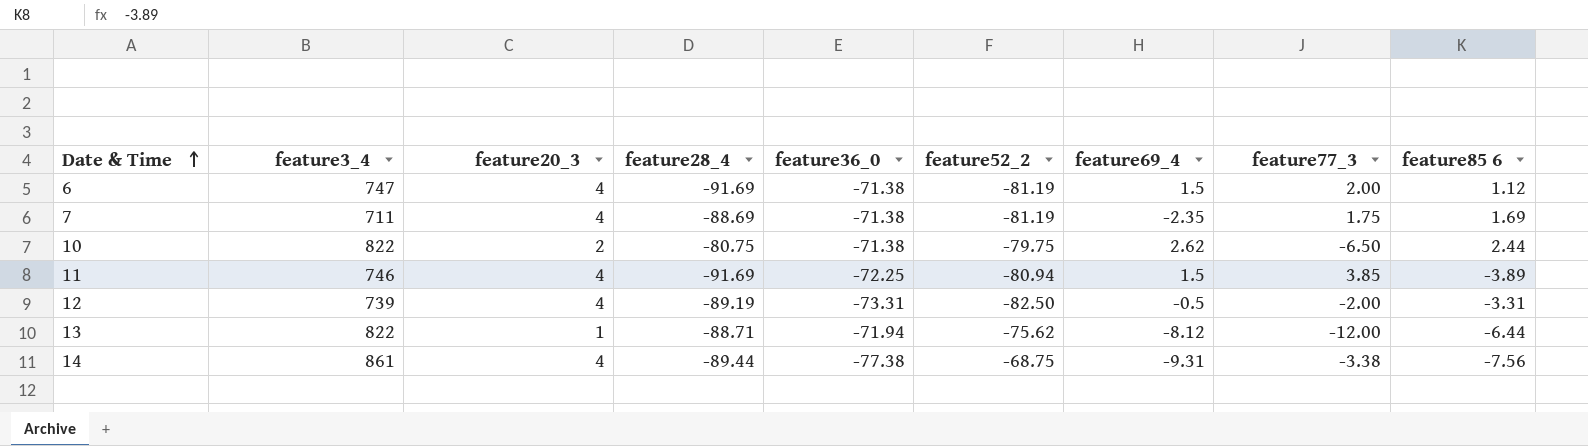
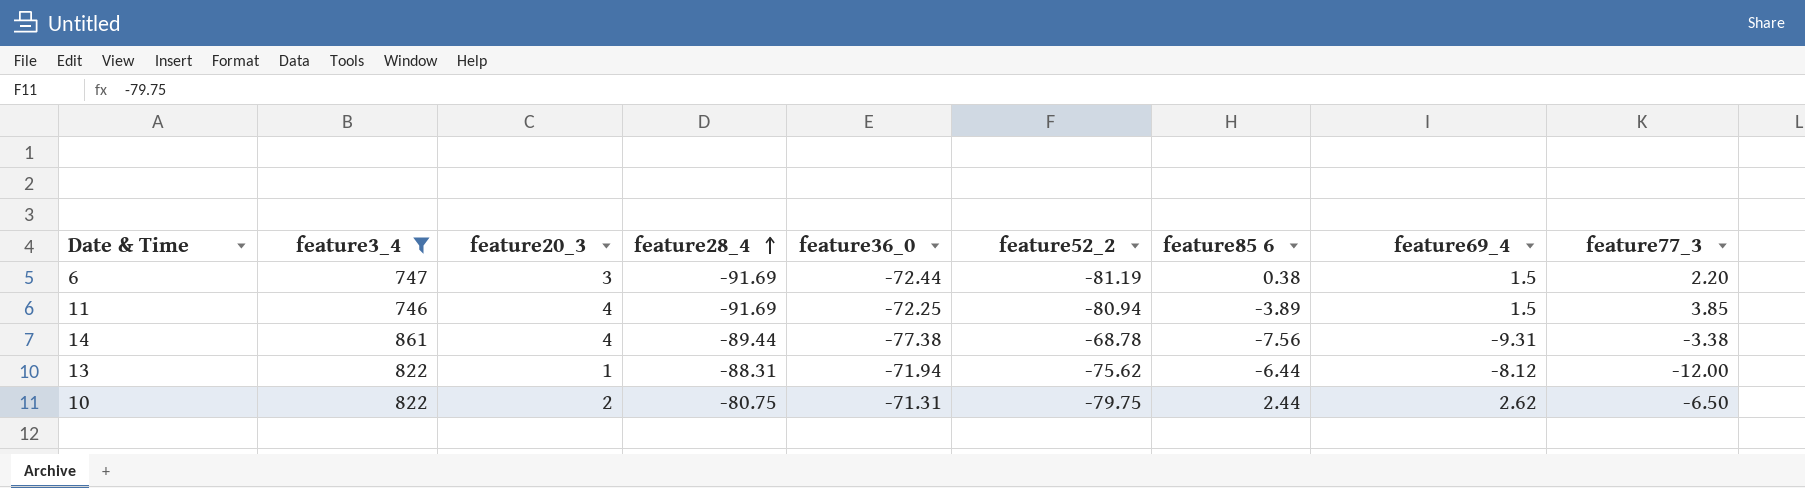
filter: none -> feature3_4 >= 746
row order: Date & Time ascending -> feature28_4 ascending
column feature85 6 | position: 9 -> 7
6 | feature20_3: 4 -> 3
6 | feature36_0: -71.38 -> -72.44
6 | feature85 6: 1.12 -> 0.38
6 | feature77_3: 2.00 -> 2.20
14 | feature52_2: -68.75 -> -68.78
13 | feature28_4: -88.71 -> -88.31
10 | feature36_0: -71.38 -> -71.31

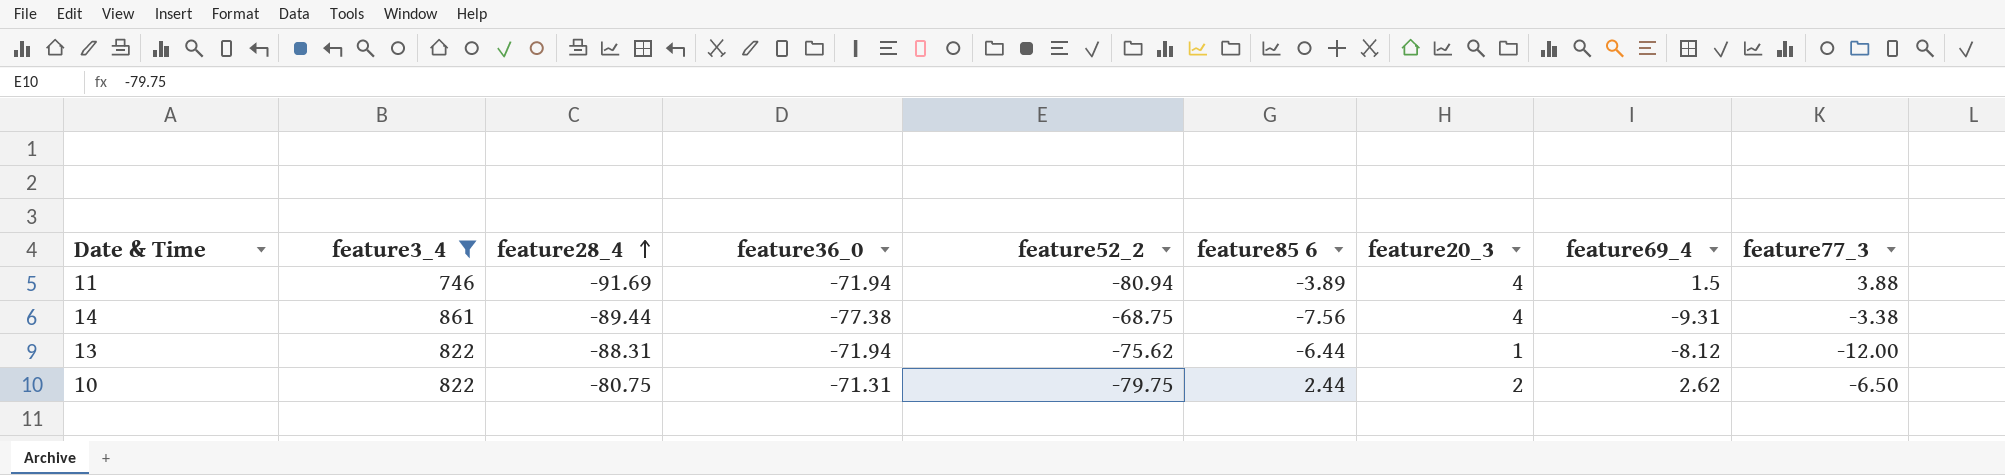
column feature20_3 | position: 3 -> 7
row 6: 747 | 3 | -91.69 | -72.44 | -81.19 | 0.38 | 1.5 | 2.20 -> none
11 | feature36_0: -72.25 -> -71.94
11 | feature77_3: 3.85 -> 3.88
14 | feature52_2: -68.78 -> -68.75

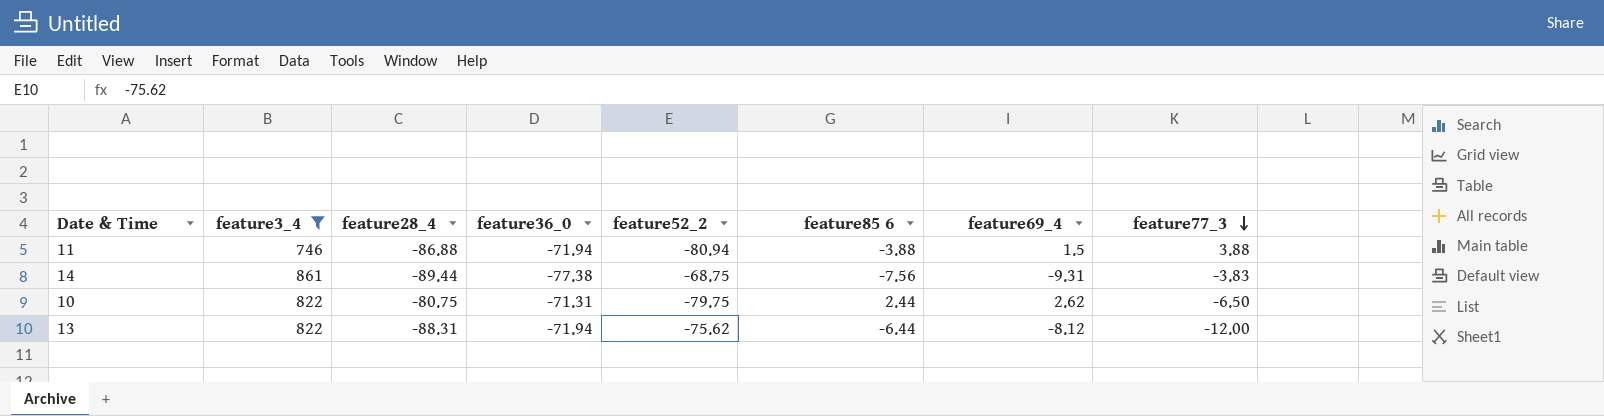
row order: feature28_4 ascending -> feature77_3 descending
column feature20_3 | position: 7 -> none
11 | feature28_4: -91.69 -> -86.88
11 | feature85 6: -3.89 -> -3.88
14 | feature77_3: -3.38 -> -3.83

